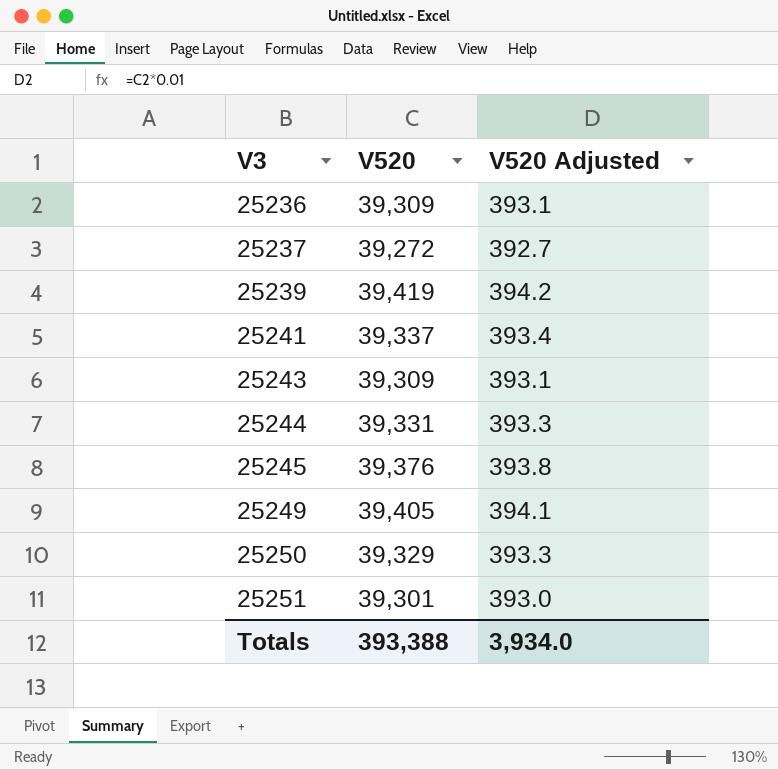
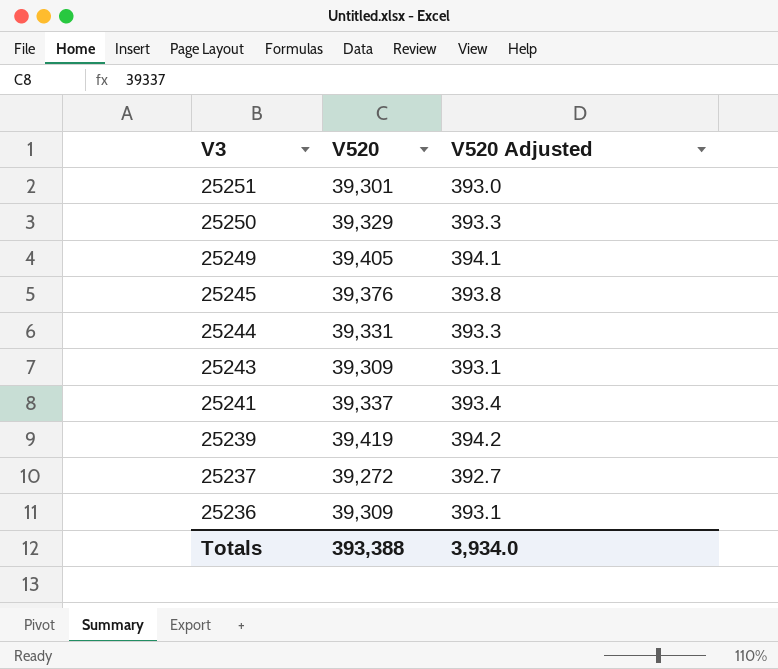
row order: V3 ascending -> V3 descending

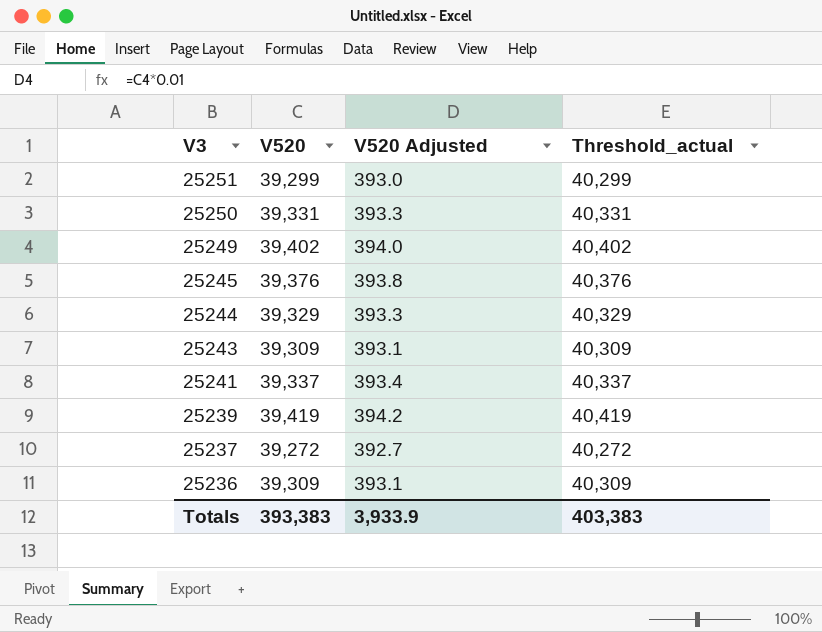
column Threshold_actual | formula: none -> [V520] + 1000
25251 | V520: 39,301 -> 39,299
25250 | V520: 39,329 -> 39,331
25249 | V520: 39,405 -> 39,402
25249 | V520 Adjusted: 394.1 -> 394.0
25244 | V520: 39,331 -> 39,329
Totals | V520: 393,388 -> 393,383
Totals | V520 Adjusted: 3,934.0 -> 3,933.9

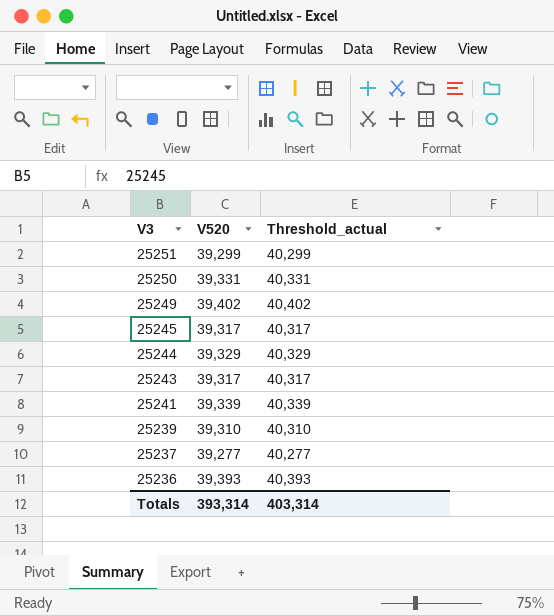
column V520 Adjusted | formula: [V520] * 0.01 -> none
25245 | V520: 39,376 -> 39,317
25245 | Threshold_actual: 40,376 -> 40,317
25243 | V520: 39,309 -> 39,317
25243 | Threshold_actual: 40,309 -> 40,317
25241 | V520: 39,337 -> 39,339
25241 | Threshold_actual: 40,337 -> 40,339
25239 | V520: 39,419 -> 39,310
25239 | Threshold_actual: 40,419 -> 40,310
25237 | V520: 39,272 -> 39,277
25237 | Threshold_actual: 40,272 -> 40,277
25236 | V520: 39,309 -> 39,393
25236 | Threshold_actual: 40,309 -> 40,393
Totals | V520: 393,383 -> 393,314
Totals | Threshold_actual: 403,383 -> 403,314

